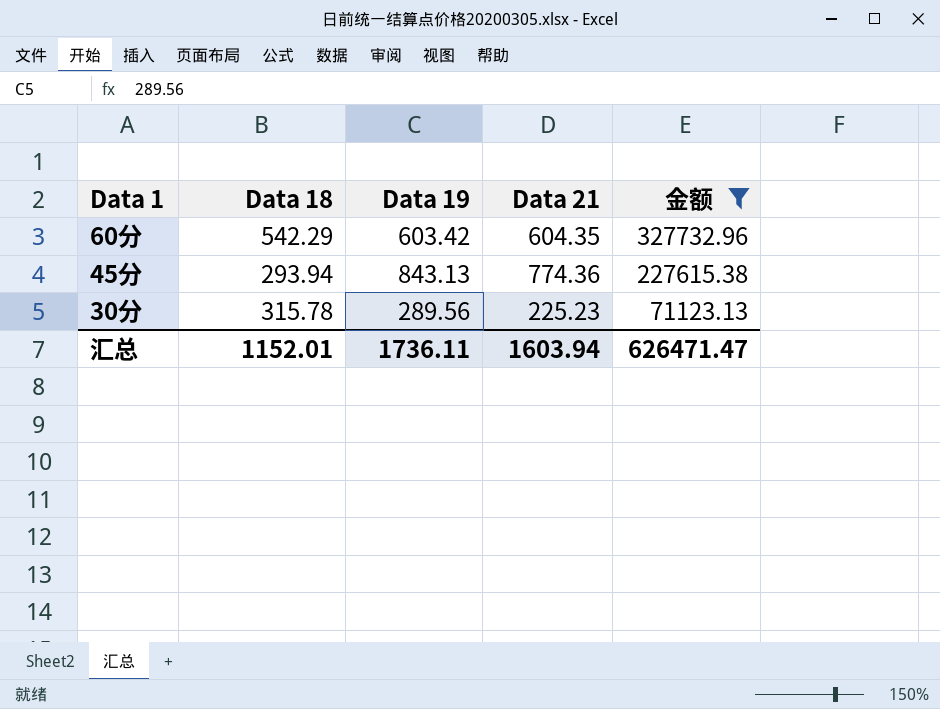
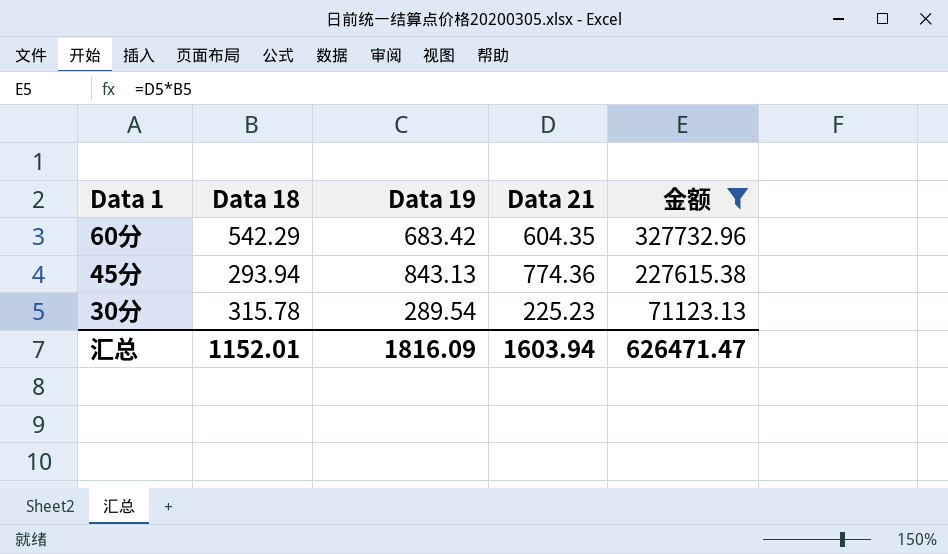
60分 | Data 19: 603.42 -> 683.42
30分 | Data 19: 289.56 -> 289.54
汇总 | Data 19: 1736.11 -> 1816.09

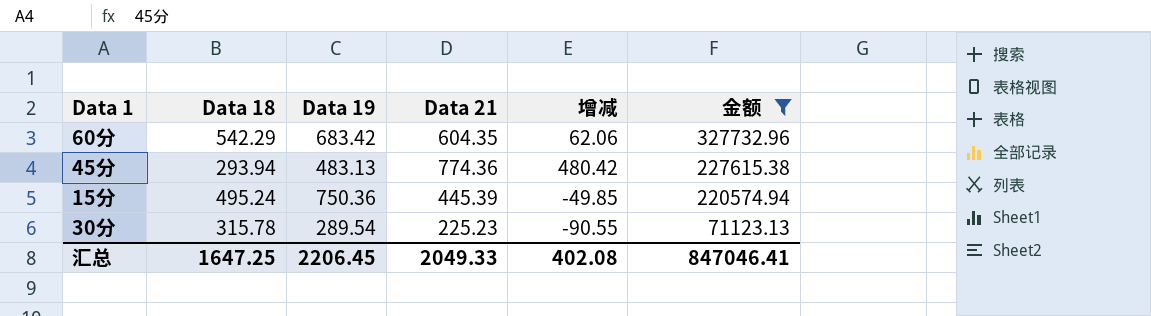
column 增减 | formula: none -> [Data 21] - [Data 18]
45分 | Data 19: 843.13 -> 483.13
row 15分: none -> 495.24 | 750.36 | 445.39 | -49.85 | 220574.94
汇总 | Data 18: 1152.01 -> 1647.25
汇总 | Data 19: 1816.09 -> 2206.45
汇总 | Data 21: 1603.94 -> 2049.33
汇总 | 金额: 626471.47 -> 847046.41

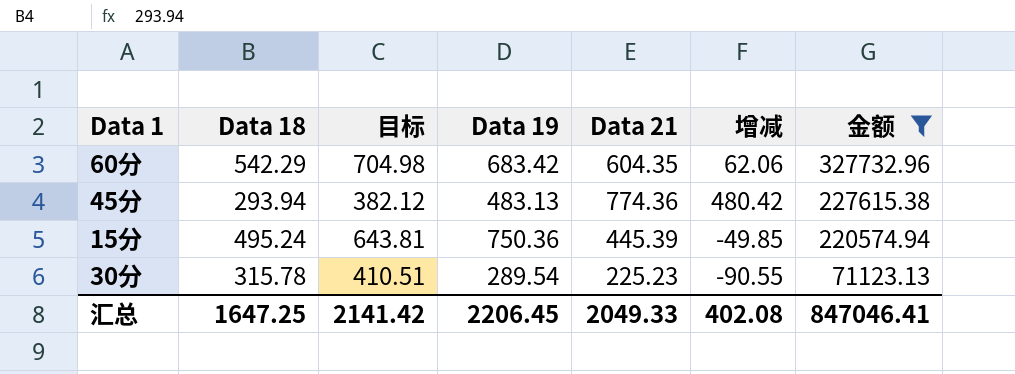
column 目标 | formula: none -> [Data 18] * 1.3

